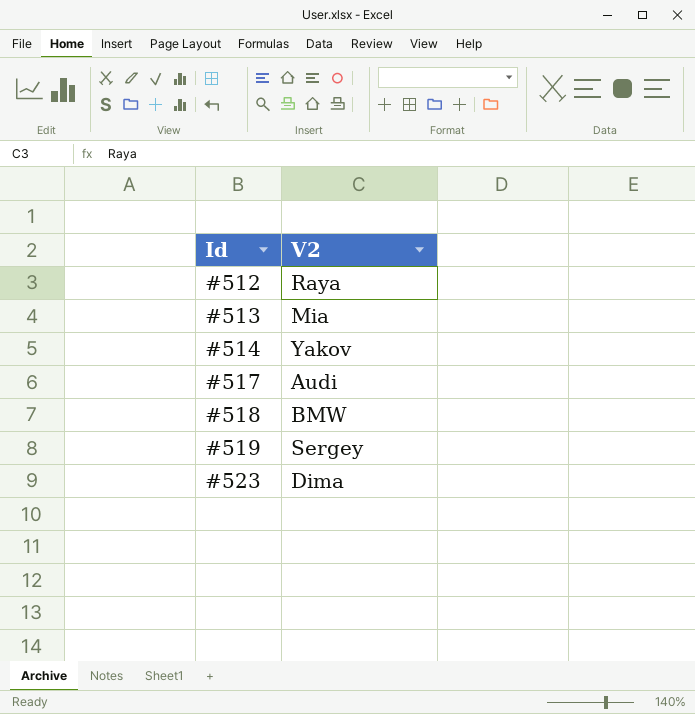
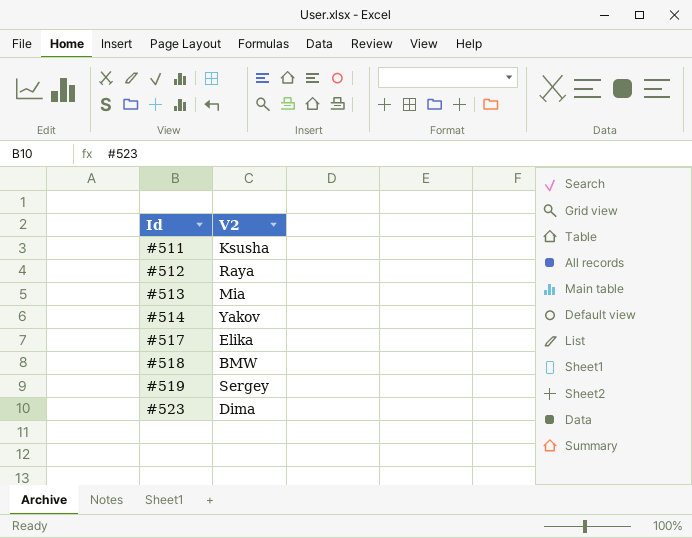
row #511: none -> Ksusha
#517 | V2: Audi -> Elika

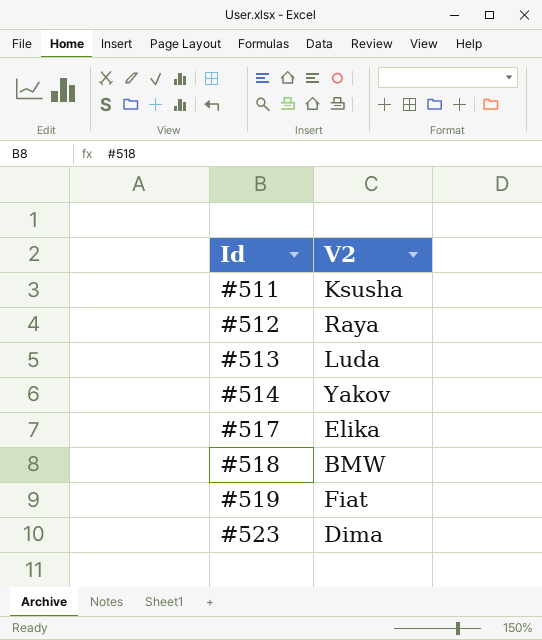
#513 | V2: Mia -> Luda
#519 | V2: Sergey -> Fiat

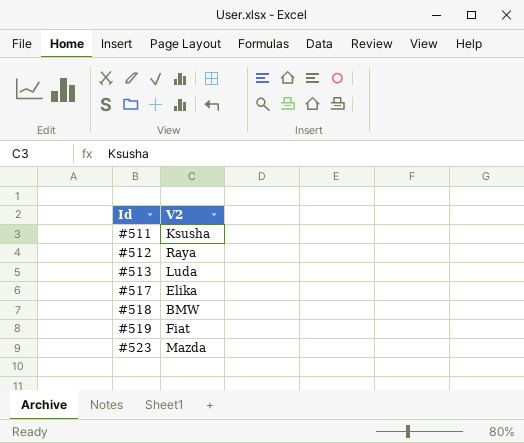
row #514: Yakov -> none
#523 | V2: Dima -> Mazda

